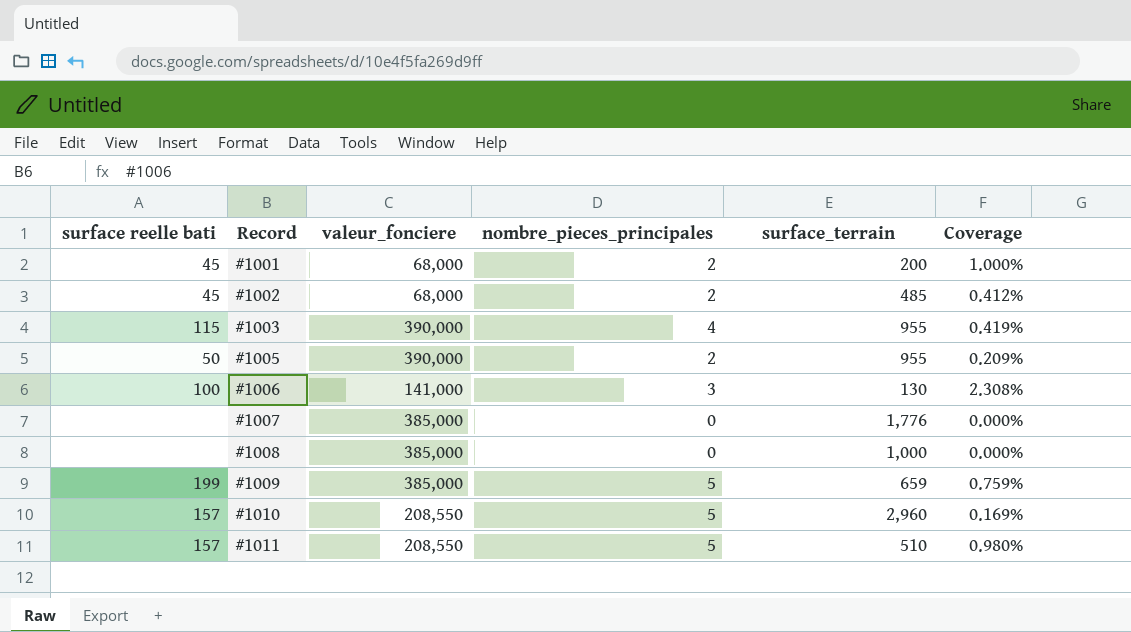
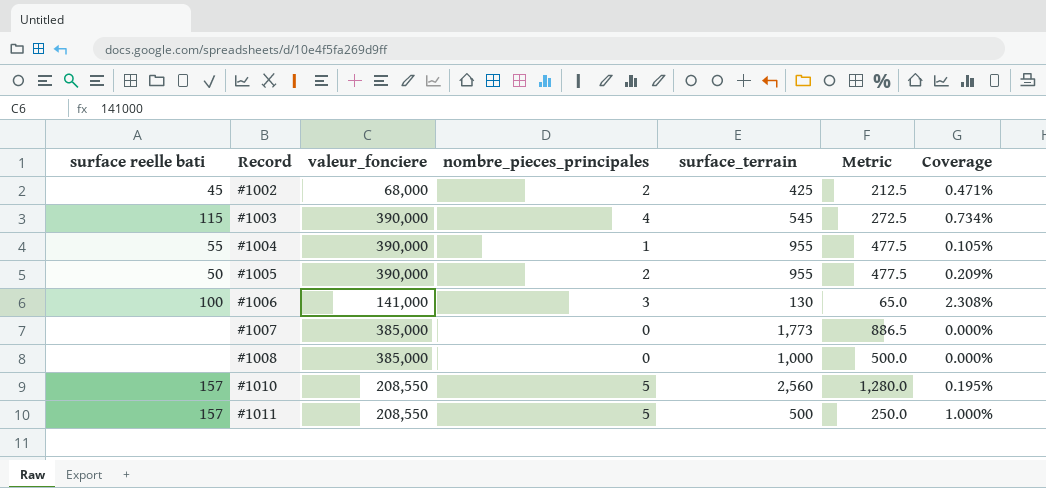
column Metric | formula: none -> [surface_terrain] * 0.5
row #1001: 45 | 68,000 | 2 | 200 | 1.000% -> none
row #1009: 199 | 385,000 | 5 | 659 | 0.759% -> none
#1002 | surface_terrain: 485 -> 425
#1002 | Coverage: 0.412% -> 0.471%
#1003 | surface_terrain: 955 -> 545
#1003 | Coverage: 0.419% -> 0.734%
row #1004: none -> 55 | 390,000 | 1 | 955 | 477.5 | 0.105%
#1007 | surface_terrain: 1,776 -> 1,773
#1010 | surface_terrain: 2,960 -> 2,560
#1010 | Coverage: 0.169% -> 0.195%
#1011 | surface_terrain: 510 -> 500
#1011 | Coverage: 0.980% -> 1.000%

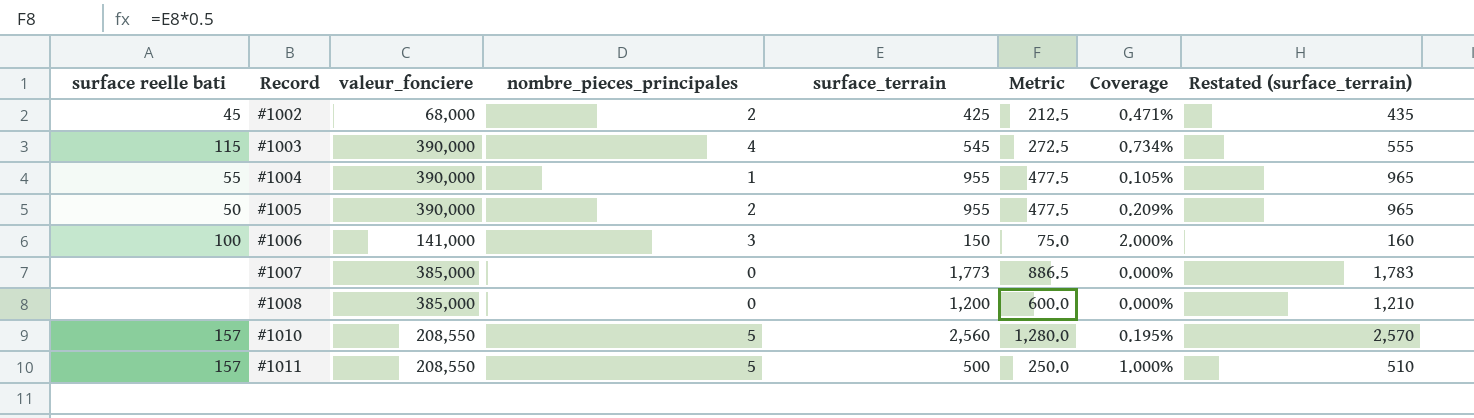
column Restated (surface_terrain) | formula: none -> [surface_terrain] + 10
#1006 | surface_terrain: 130 -> 150
#1006 | Metric: 65.0 -> 75.0
#1006 | Coverage: 2.308% -> 2.000%
#1008 | surface_terrain: 1,000 -> 1,200
#1008 | Metric: 500.0 -> 600.0

